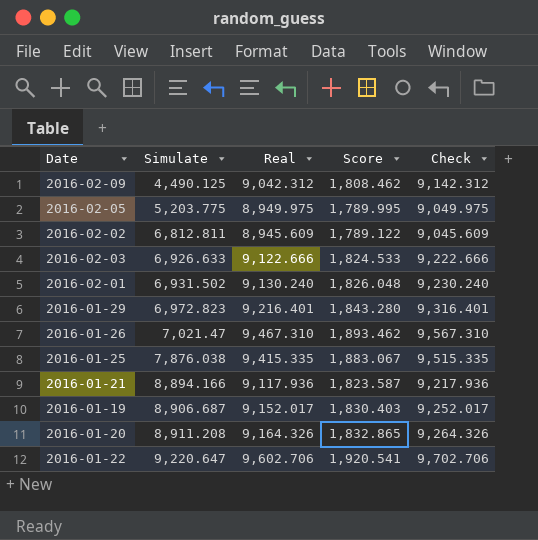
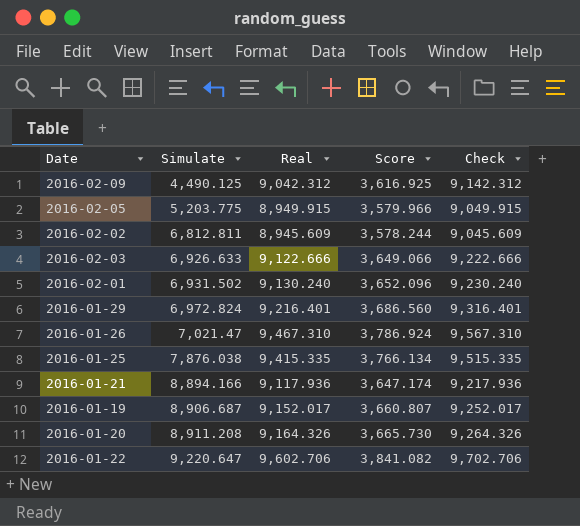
column Score | formula: [Real] * 0.2 -> [Real] * 0.4
2016-02-05 | Real: 8,949.975 -> 8,949.915
2016-02-05 | Check: 9,049.975 -> 9,049.915
2016-01-29 | Simulate: 6,972.823 -> 6,972.824

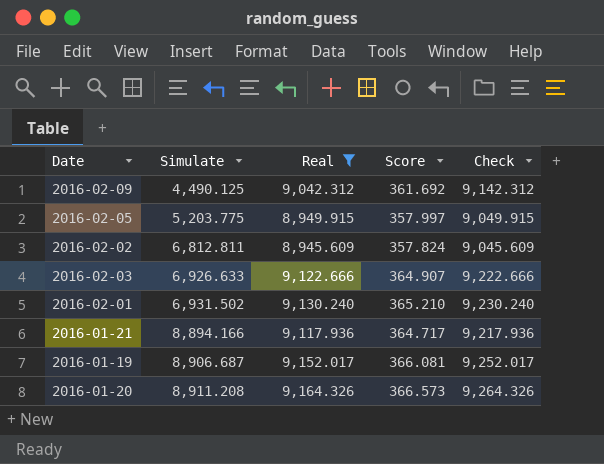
filter: none -> Real <= 9,164.326
column Score | formula: [Real] * 0.4 -> [Real] * 0.04

